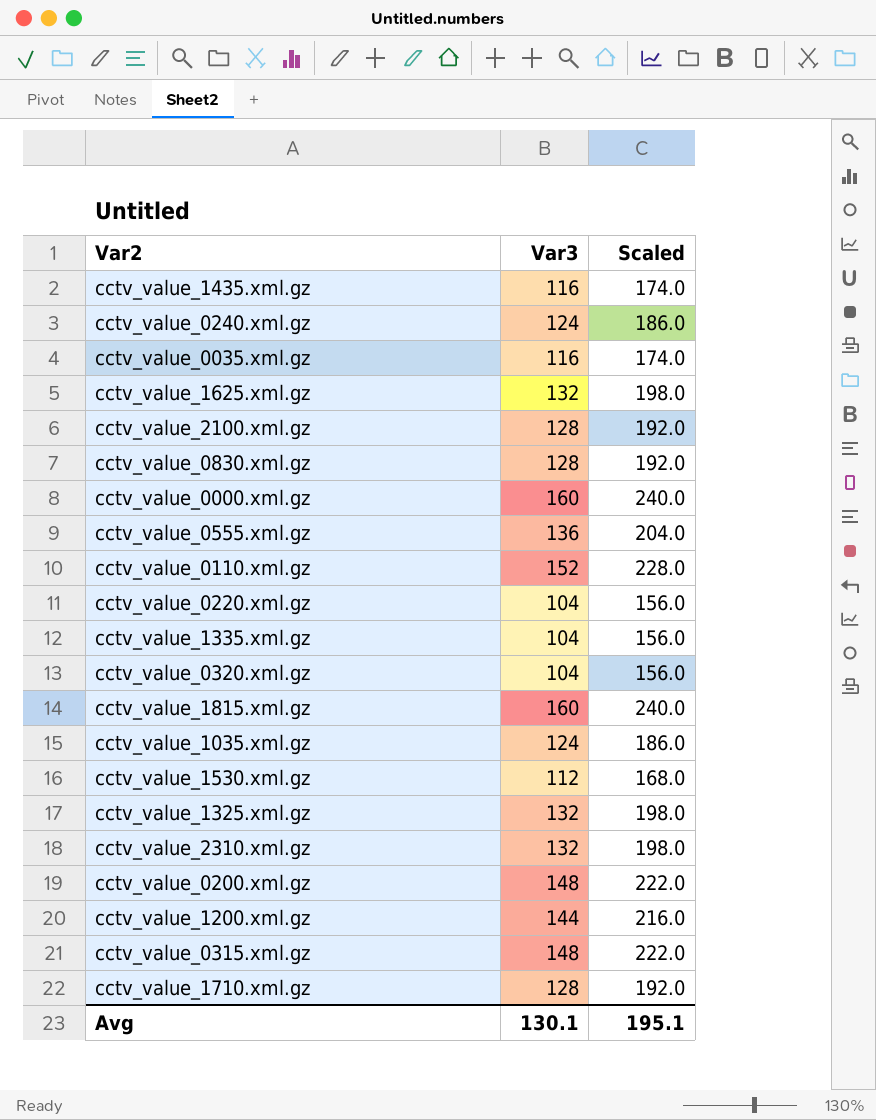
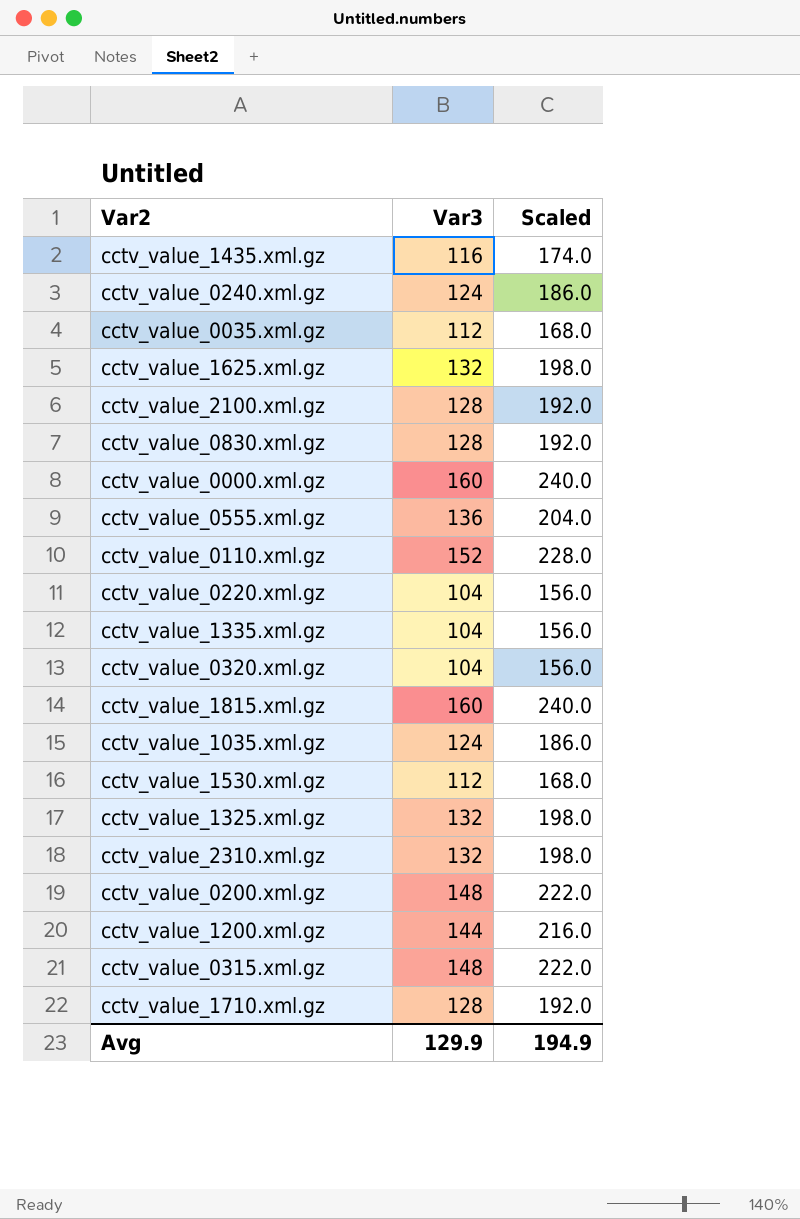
cctv_value_0035.xml.gz | Var3: 116 -> 112
cctv_value_0035.xml.gz | Scaled: 174.0 -> 168.0
Avg | Var3: 130.1 -> 129.9
Avg | Scaled: 195.1 -> 194.9

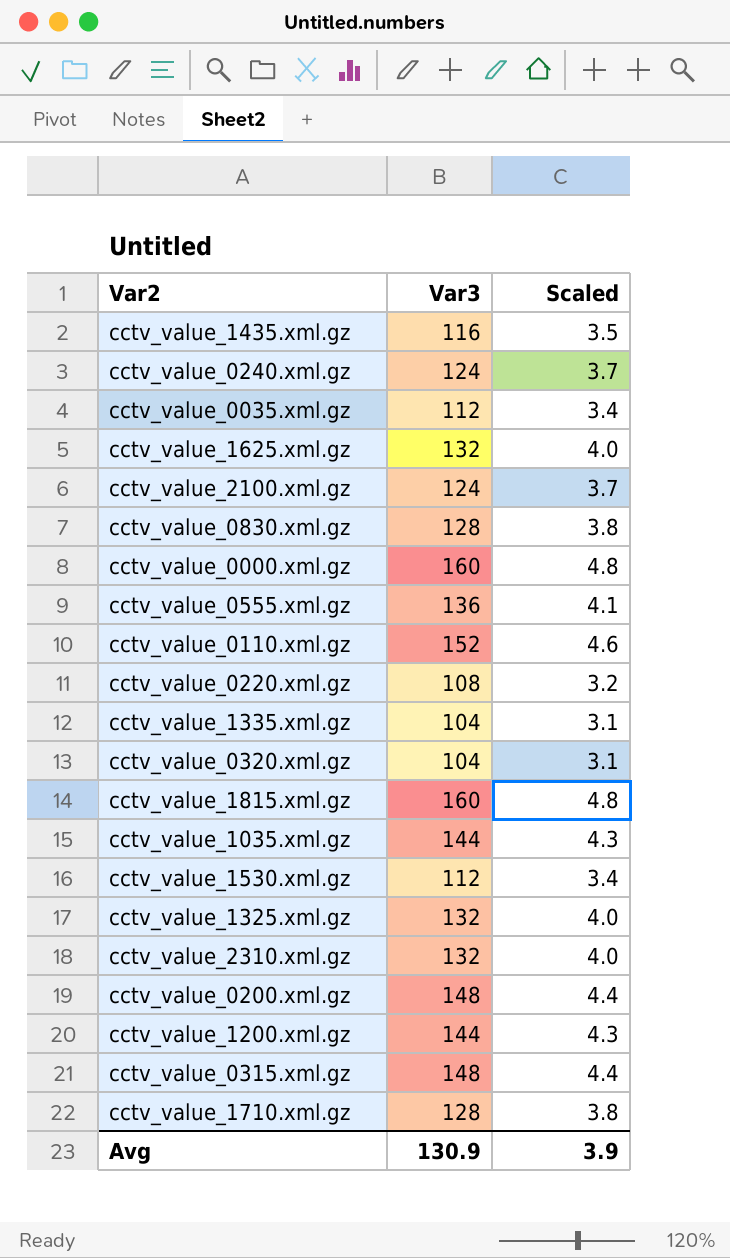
column Scaled | formula: [Var3] * 1.5 -> [Var3] * 0.03
cctv_value_2100.xml.gz | Var3: 128 -> 124
cctv_value_0220.xml.gz | Var3: 104 -> 108
cctv_value_1035.xml.gz | Var3: 124 -> 144
Avg | Var3: 129.9 -> 130.9
Avg | Scaled: 194.9 -> 3.9

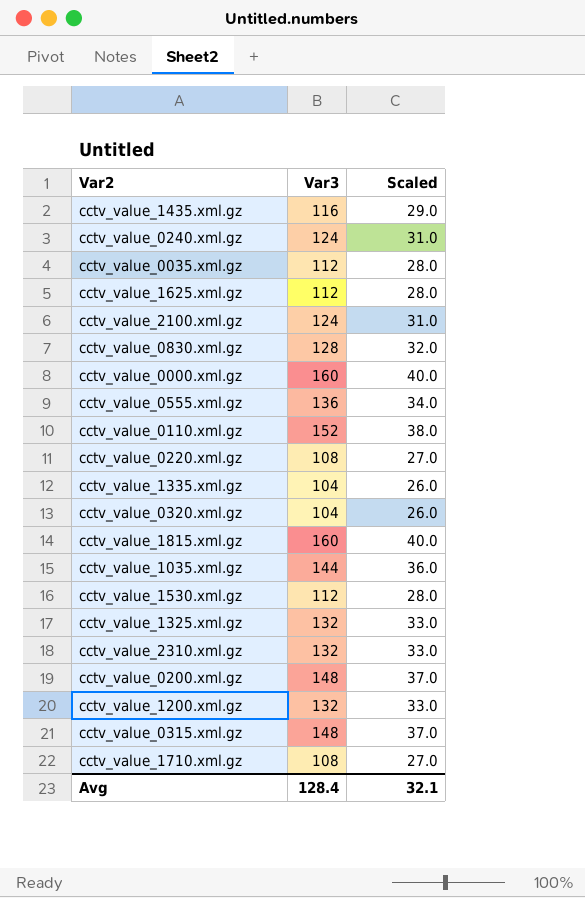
column Scaled | formula: [Var3] * 0.03 -> [Var3] * 0.25
cctv_value_1625.xml.gz | Var3: 132 -> 112
cctv_value_1200.xml.gz | Var3: 144 -> 132
cctv_value_1710.xml.gz | Var3: 128 -> 108
Avg | Var3: 130.9 -> 128.4
Avg | Scaled: 3.9 -> 32.1

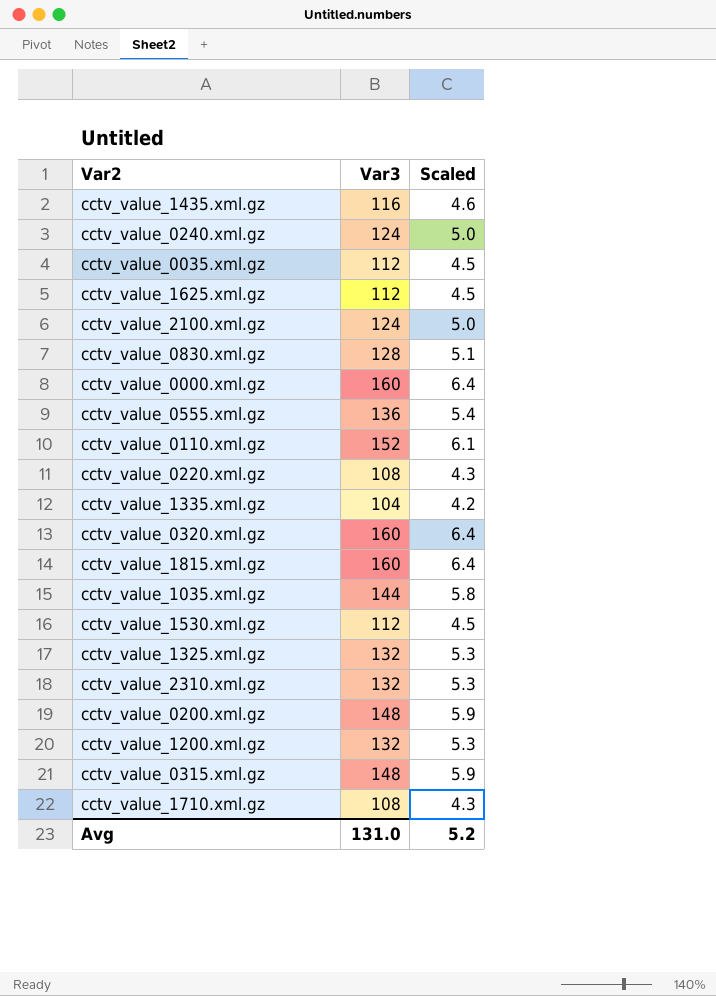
column Scaled | formula: [Var3] * 0.25 -> [Var3] * 0.04
cctv_value_0320.xml.gz | Var3: 104 -> 160
Avg | Var3: 128.4 -> 131.0
Avg | Scaled: 32.1 -> 5.2

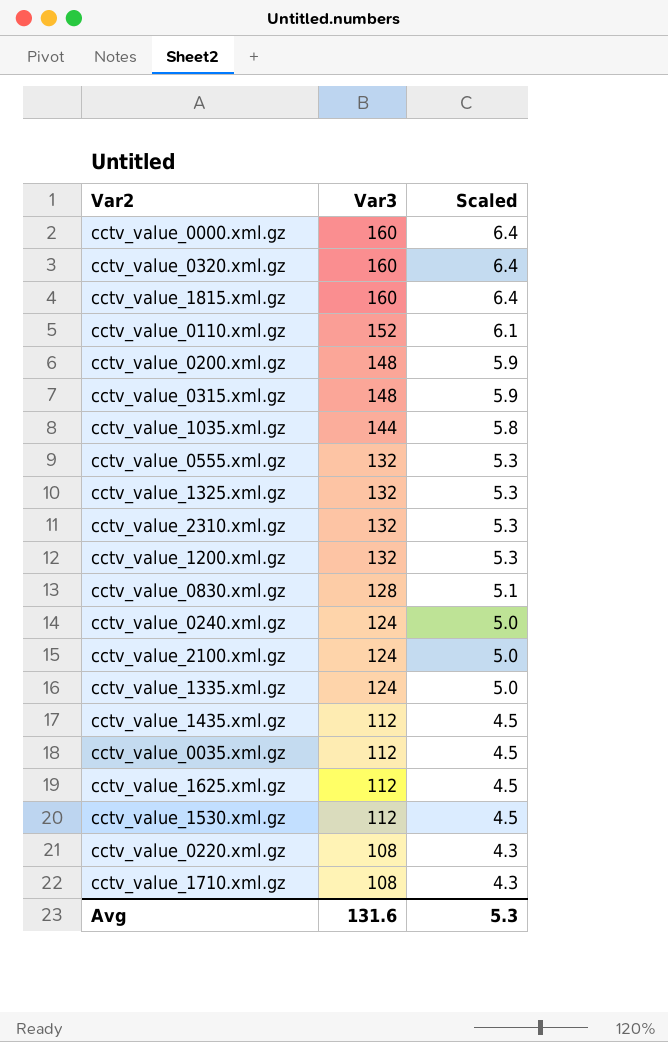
row order: none -> Var3 descending
cctv_value_0555.xml.gz | Var3: 136 -> 132
cctv_value_0555.xml.gz | Scaled: 5.4 -> 5.3
cctv_value_1335.xml.gz | Var3: 104 -> 124
cctv_value_1335.xml.gz | Scaled: 4.2 -> 5.0
cctv_value_1435.xml.gz | Var3: 116 -> 112
cctv_value_1435.xml.gz | Scaled: 4.6 -> 4.5
Avg | Var3: 131.0 -> 131.6
Avg | Scaled: 5.2 -> 5.3

